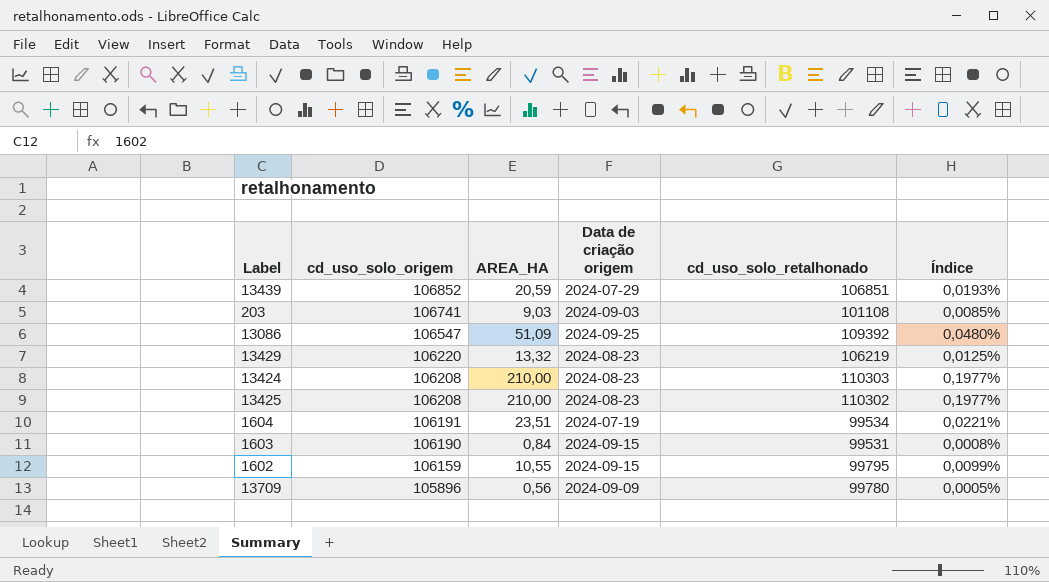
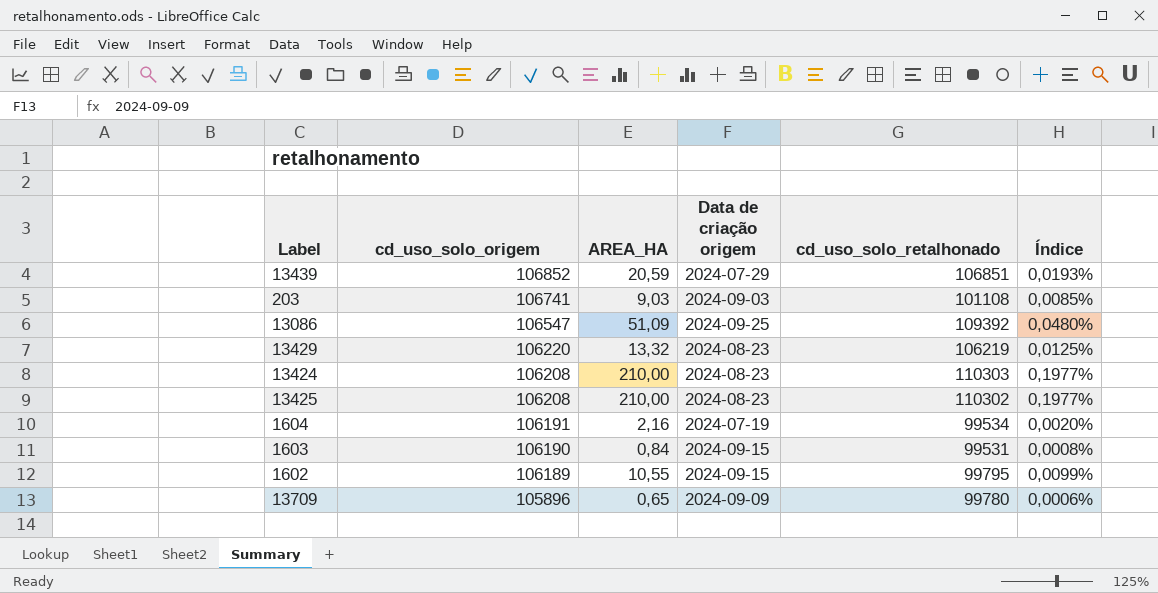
1604 | AREA_HA: 23,51 -> 2,16
1604 | Índice: 0,0221% -> 0,0020%
1602 | cd_uso_solo_origem: 106159 -> 106189
13709 | AREA_HA: 0,56 -> 0,65
13709 | Índice: 0,0005% -> 0,0006%

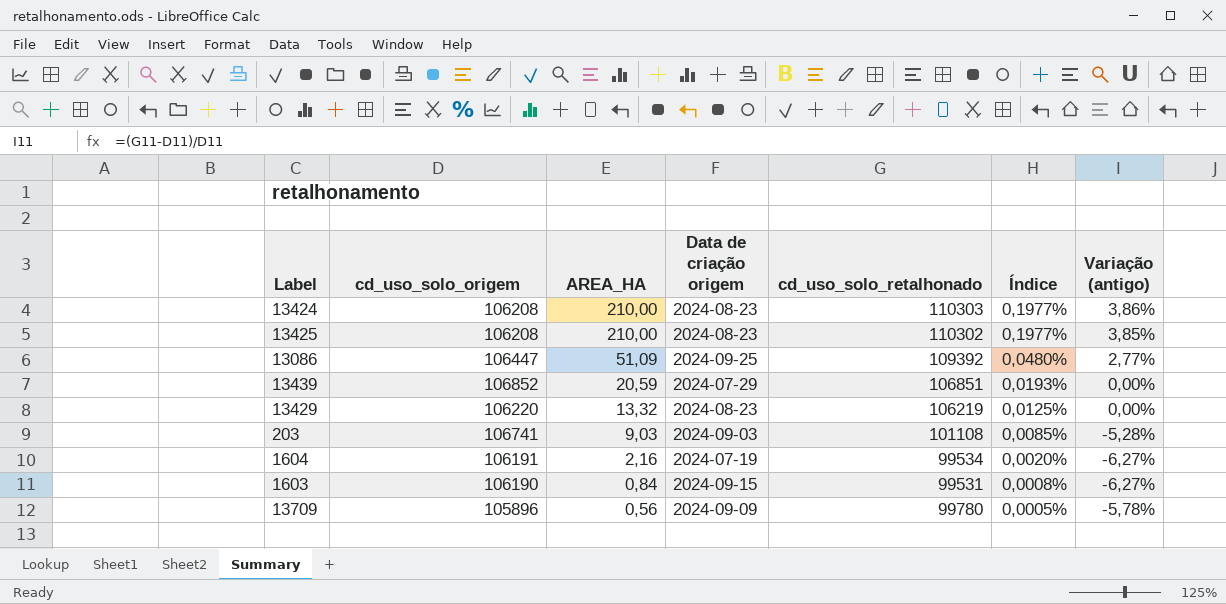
row order: cd_uso_solo_origem descending -> AREA_HA descending
column Variação (antigo) | formula: none -> ([cd_uso_solo_retalhonado] - [cd_uso_solo_origem]) / [cd_uso_solo_origem]
row 1602: 106189 | 10,55 | 2024-09-15 | 99795 | 0,0099% -> none
13086 | cd_uso_solo_origem: 106547 -> 106447
13709 | AREA_HA: 0,65 -> 0,56
13709 | Índice: 0,0006% -> 0,0005%

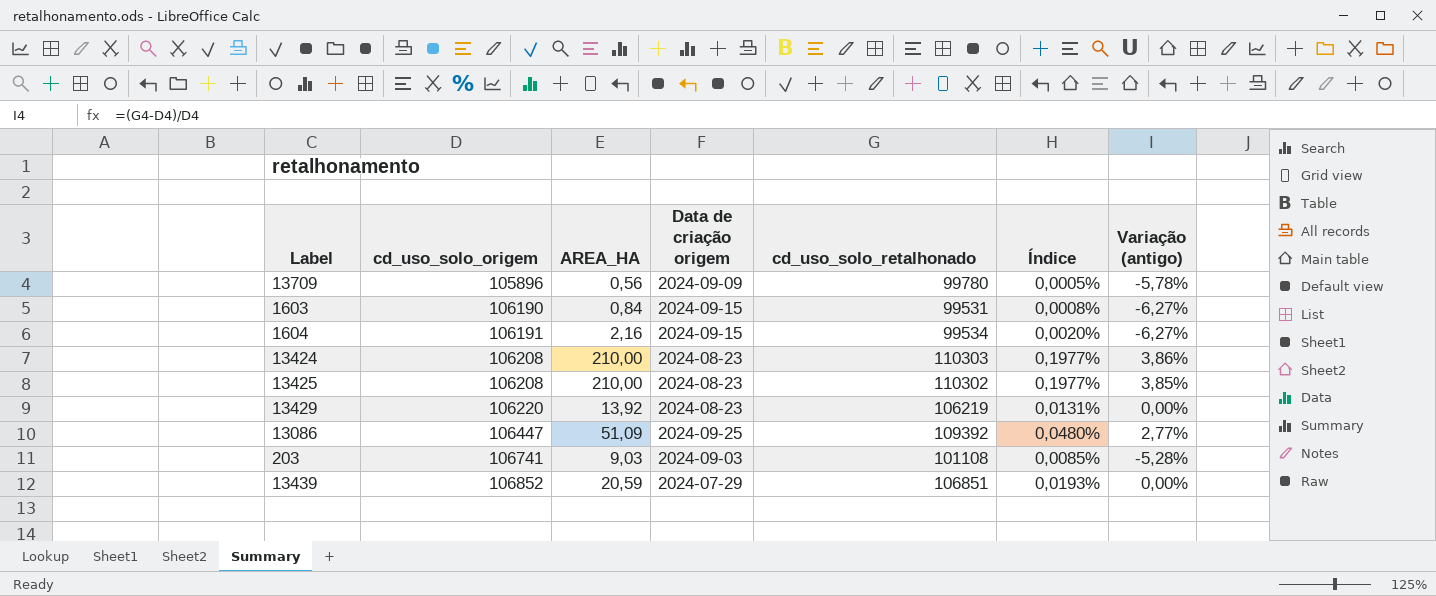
row order: AREA_HA descending -> cd_uso_solo_origem ascending
1604 | Data de criação origem: 2024-07-19 -> 2024-09-15
13429 | AREA_HA: 13,32 -> 13,92
13429 | Índice: 0,0125% -> 0,0131%

